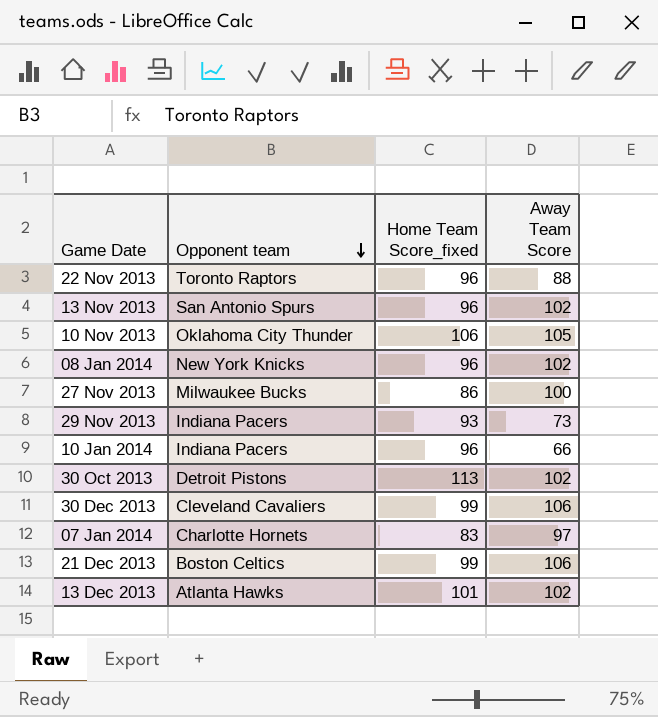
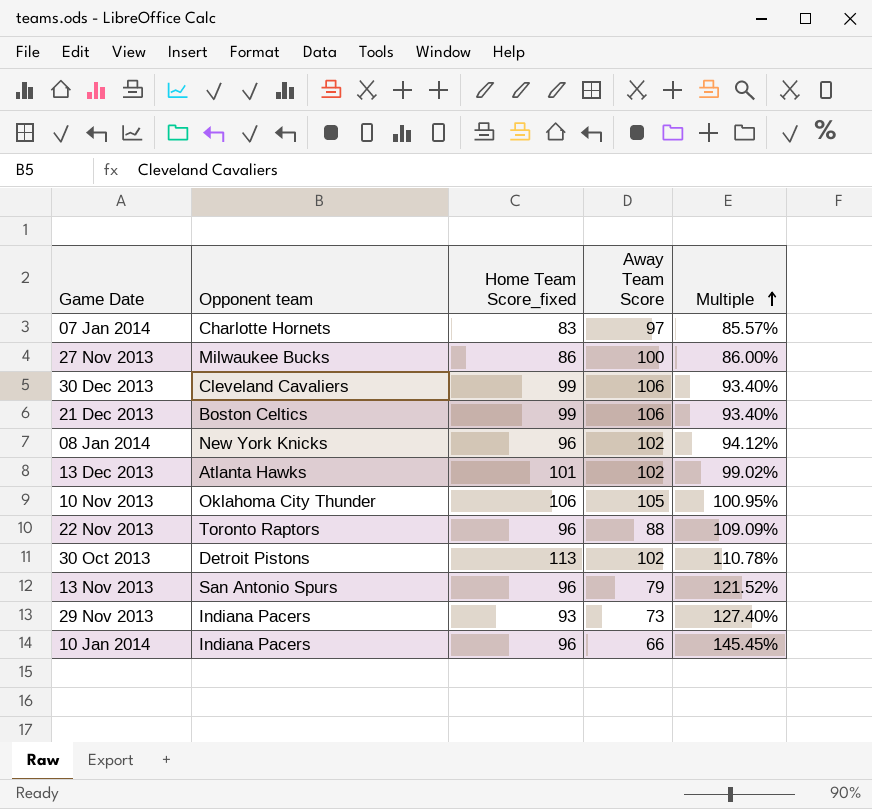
row order: Opponent team descending -> Multiple ascending
column Multiple | formula: none -> [Home Team Score_fixed] / [Away Team Score]
13 Nov 2013 | Away Team Score: 102 -> 79

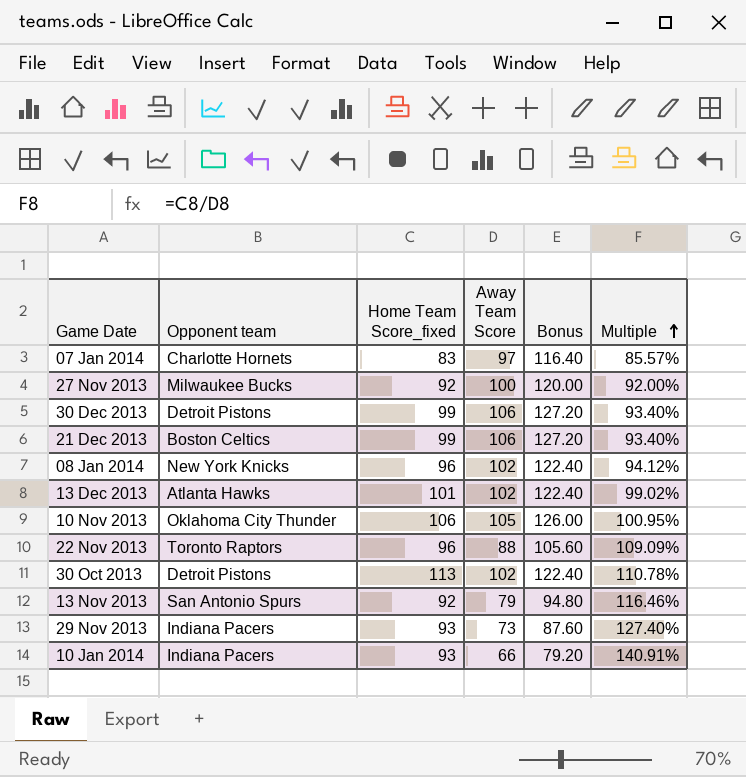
column Bonus | formula: none -> [Away Team Score] * 1.2
27 Nov 2013 | Home Team Score_fixed: 86 -> 92
27 Nov 2013 | Multiple: 86.00% -> 92.00%
30 Dec 2013 | Opponent team: Cleveland Cavaliers -> Detroit Pistons
13 Nov 2013 | Home Team Score_fixed: 96 -> 92
13 Nov 2013 | Multiple: 121.52% -> 116.46%
10 Jan 2014 | Home Team Score_fixed: 96 -> 93
10 Jan 2014 | Multiple: 145.45% -> 140.91%

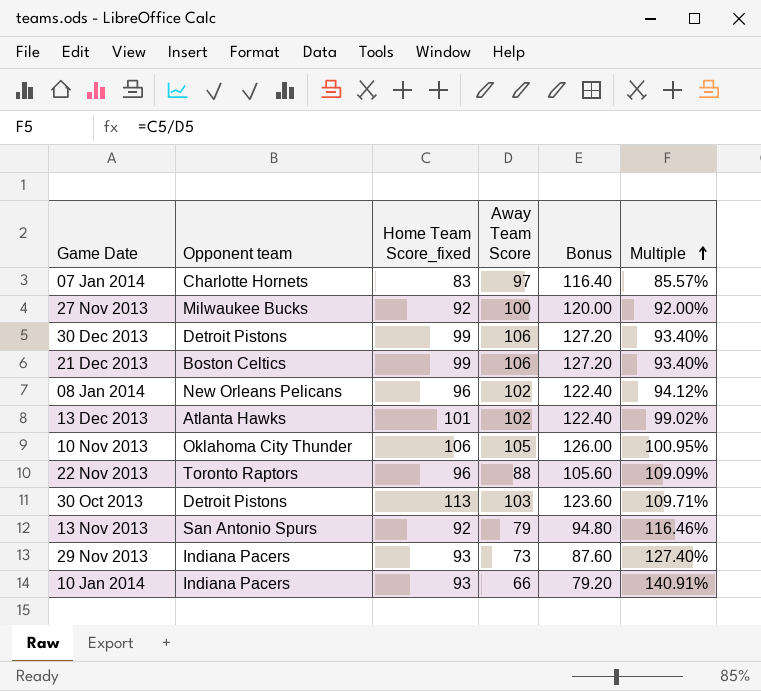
08 Jan 2014 | Opponent team: New York Knicks -> New Orleans Pelicans
30 Oct 2013 | Away Team Score: 102 -> 103
30 Oct 2013 | Bonus: 122.40 -> 123.60
30 Oct 2013 | Multiple: 110.78% -> 109.71%

